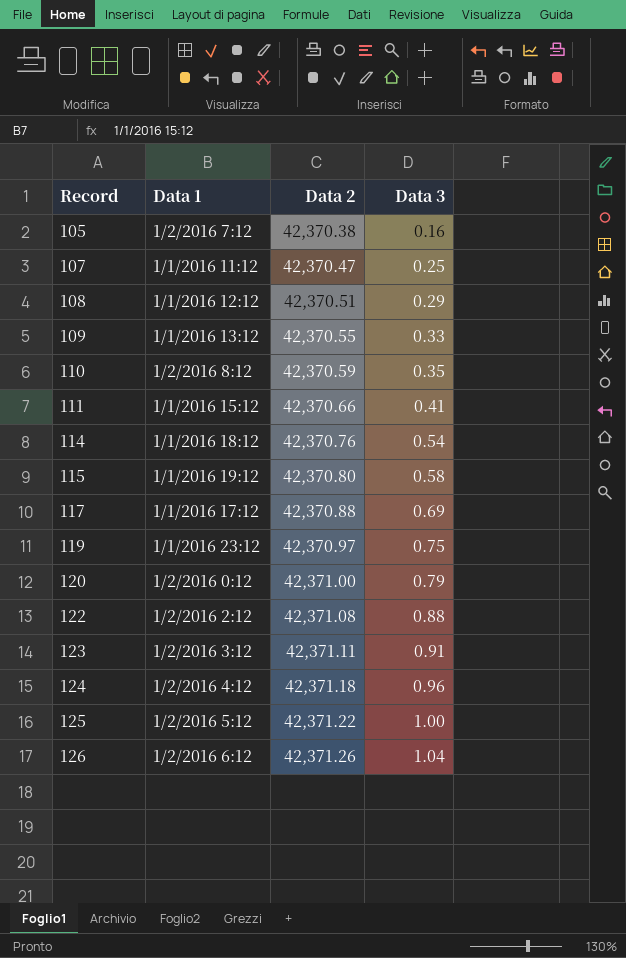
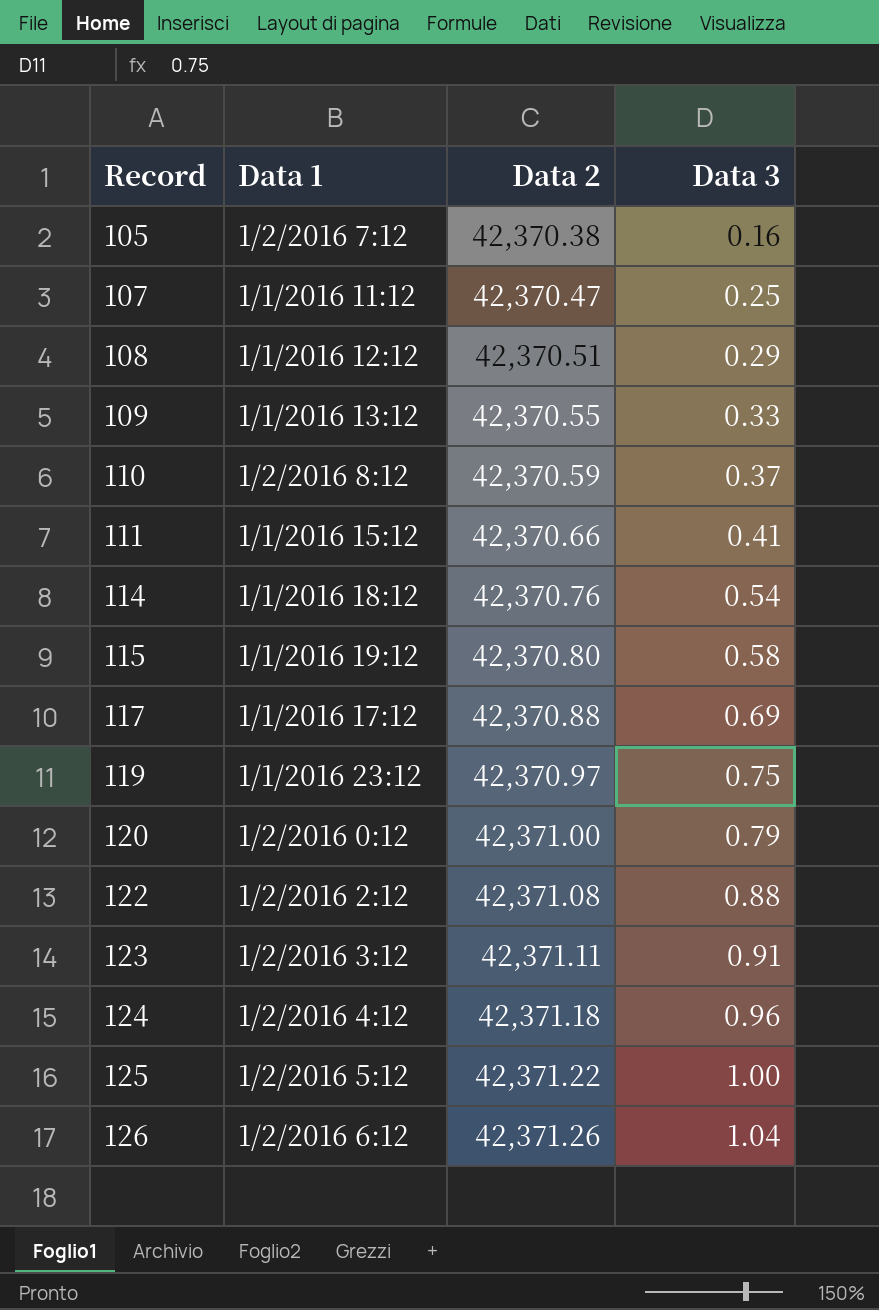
110 | Data 3: 0.35 -> 0.37

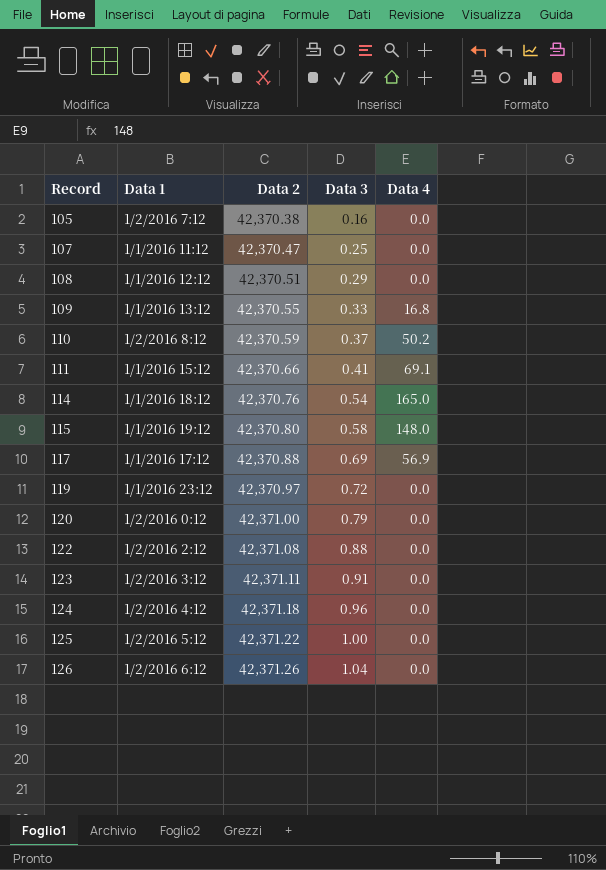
column Data 4 | position: none -> 5
119 | Data 3: 0.75 -> 0.72

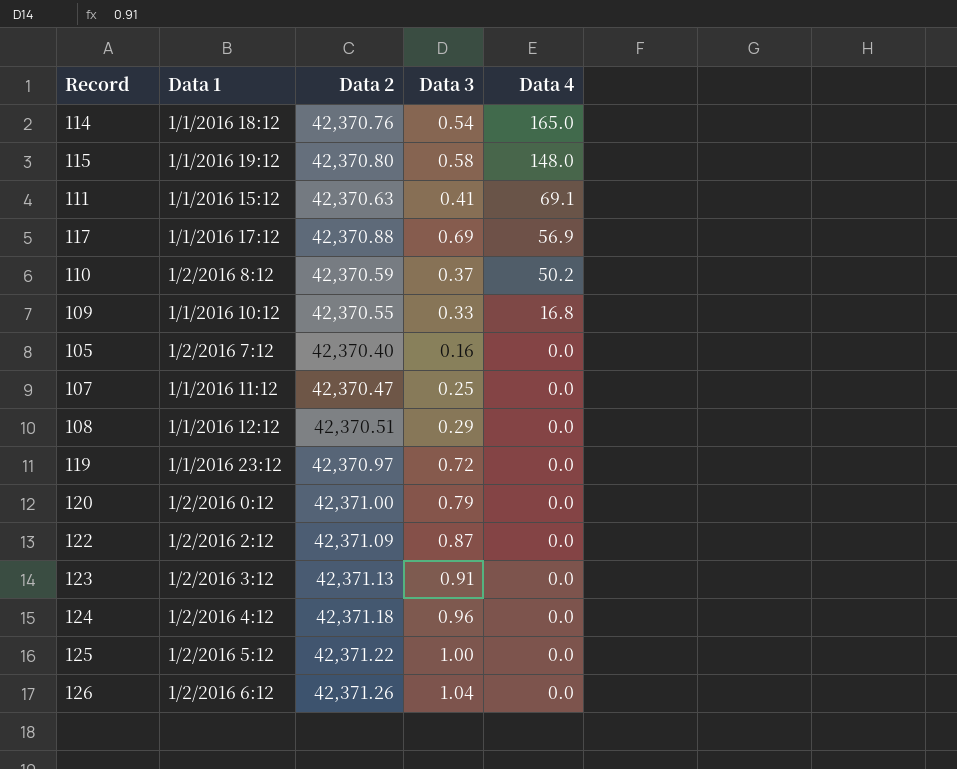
row order: Record ascending -> Data 4 descending
111 | Data 2: 42,370.66 -> 42,370.63
109 | Data 1: 1/1/2016 13:12 -> 1/1/2016 10:12
105 | Data 2: 42,370.38 -> 42,370.40
122 | Data 2: 42,371.08 -> 42,371.09
122 | Data 3: 0.88 -> 0.87
123 | Data 2: 42,371.11 -> 42,371.13

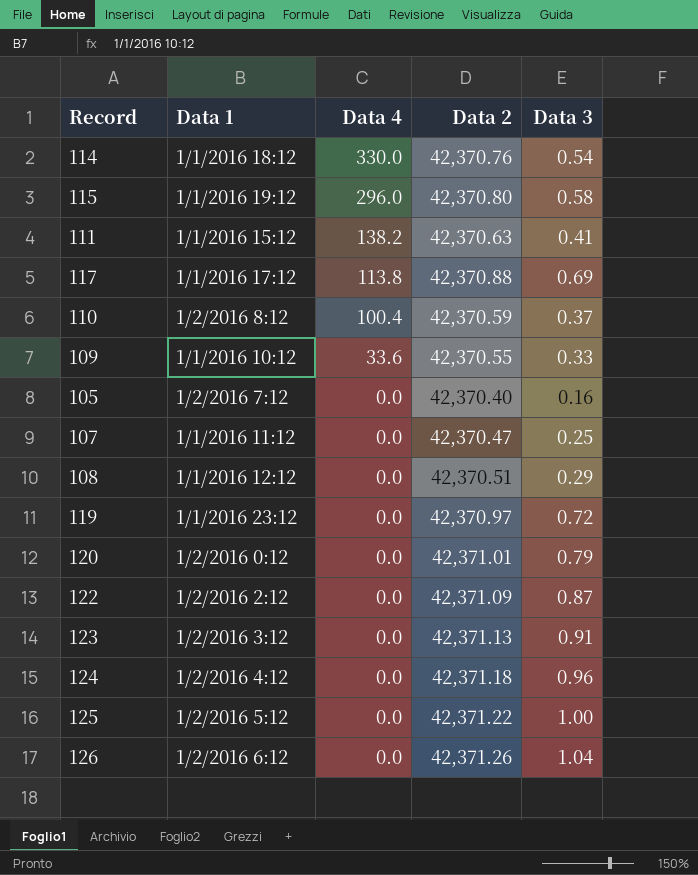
column Data 4 | position: 5 -> 3
114 | Data 4: 165.0 -> 330.0
115 | Data 4: 148.0 -> 296.0
111 | Data 4: 69.1 -> 138.2
117 | Data 4: 56.9 -> 113.8
110 | Data 4: 50.2 -> 100.4
109 | Data 4: 16.8 -> 33.6
120 | Data 2: 42,371.00 -> 42,371.01

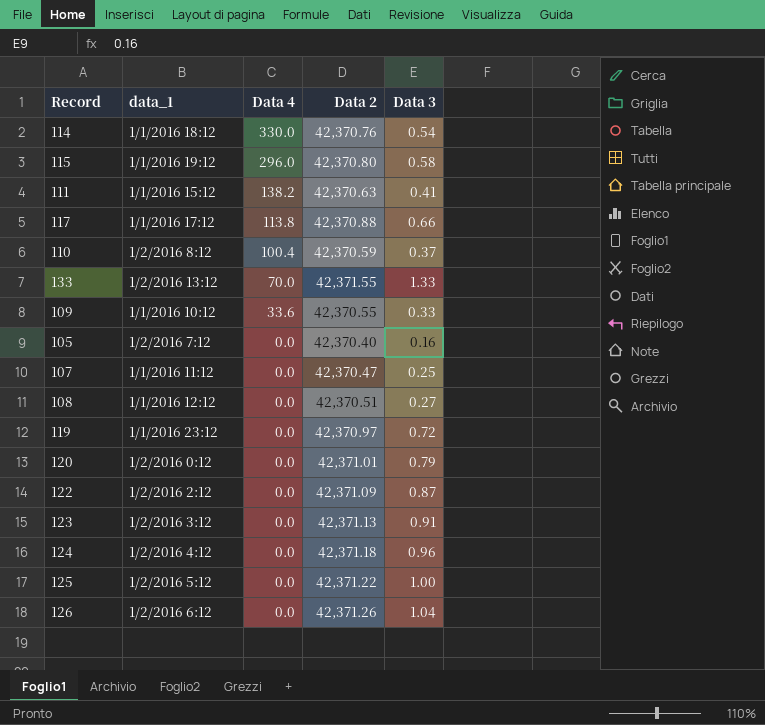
column name: Data 1 -> data_1
117 | Data 3: 0.69 -> 0.66
row 133: none -> 1/2/2016 13:12 | 70.0 | 42,371.55 | 1.33
108 | Data 3: 0.29 -> 0.27

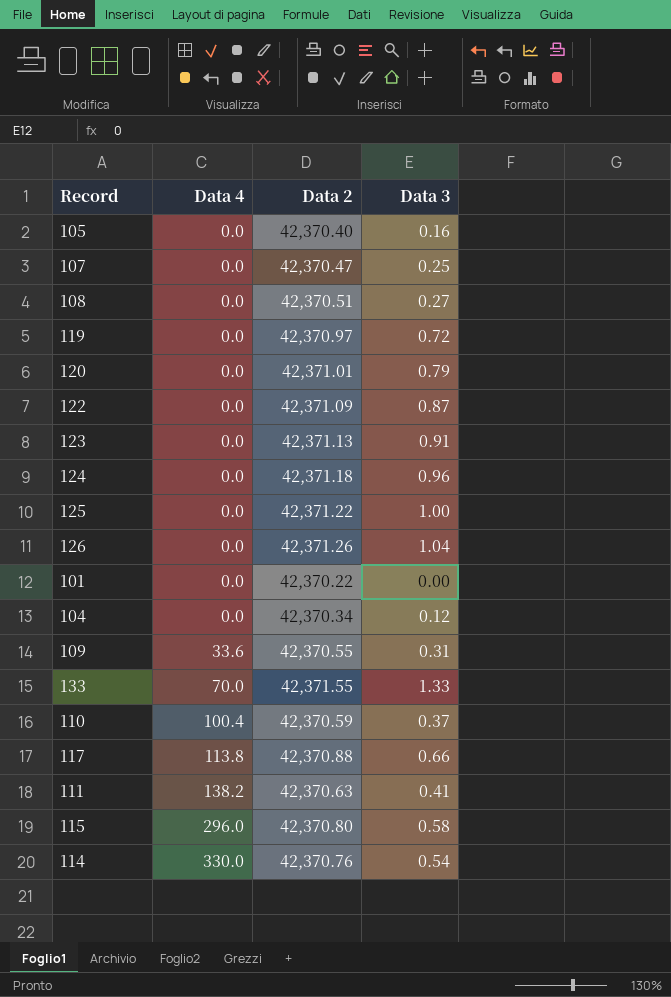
row order: Data 4 descending -> Data 4 ascending
column data_1 | position: 2 -> none
row 101: none -> 0.0 | 42,370.22 | 0.00
row 104: none -> 0.0 | 42,370.34 | 0.12
109 | Data 3: 0.33 -> 0.31

